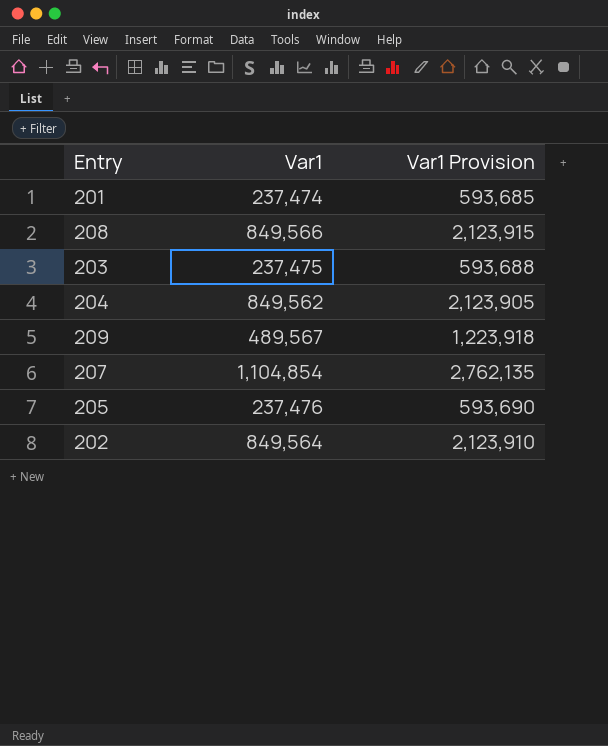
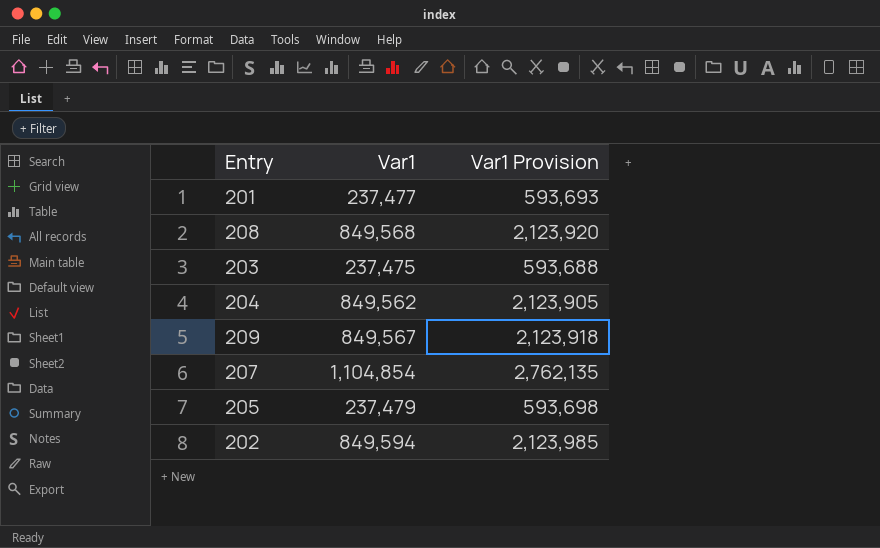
201 | Var1: 237,474 -> 237,477
201 | Var1 Provision: 593,685 -> 593,693
208 | Var1: 849,566 -> 849,568
208 | Var1 Provision: 2,123,915 -> 2,123,920
209 | Var1: 489,567 -> 849,567
209 | Var1 Provision: 1,223,918 -> 2,123,918
205 | Var1: 237,476 -> 237,479
205 | Var1 Provision: 593,690 -> 593,698
202 | Var1: 849,564 -> 849,594
202 | Var1 Provision: 2,123,910 -> 2,123,985

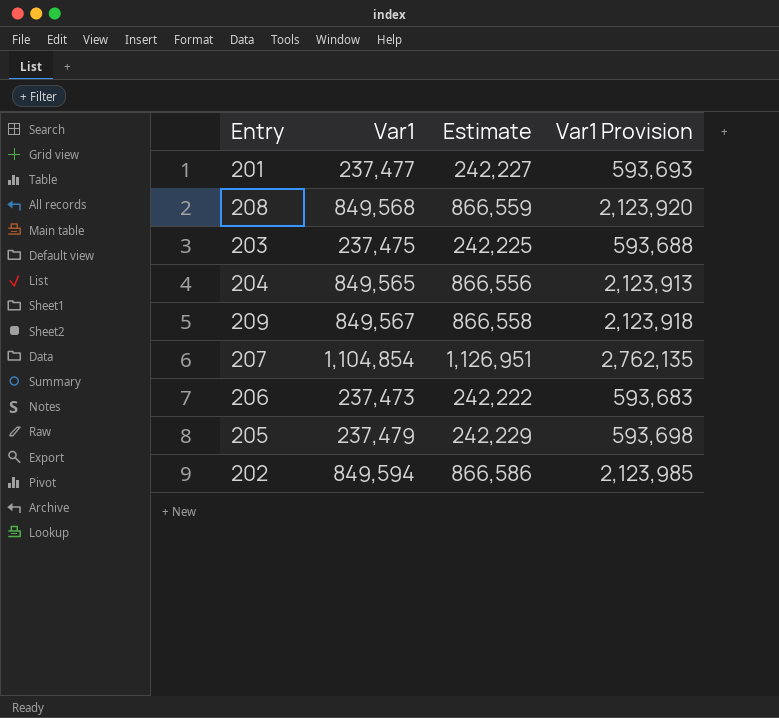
column Estimate | formula: none -> [Var1] * 1.02
204 | Var1: 849,562 -> 849,565
204 | Var1 Provision: 2,123,905 -> 2,123,913
row 206: none -> 237,473 | 242,222 | 593,683

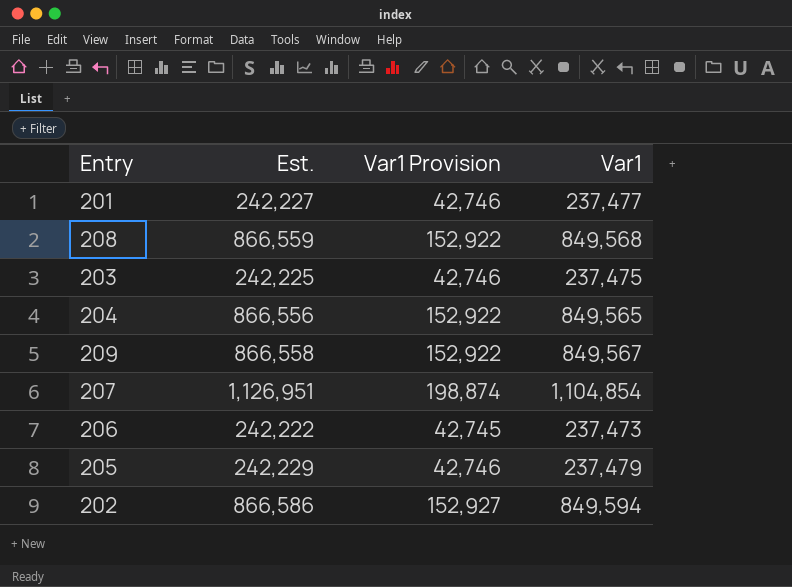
column name: Estimate -> Est.
column Var1 Provision | formula: [Var1] * 2.5 -> [Var1] * 0.18
column Var1 | position: 2 -> 4

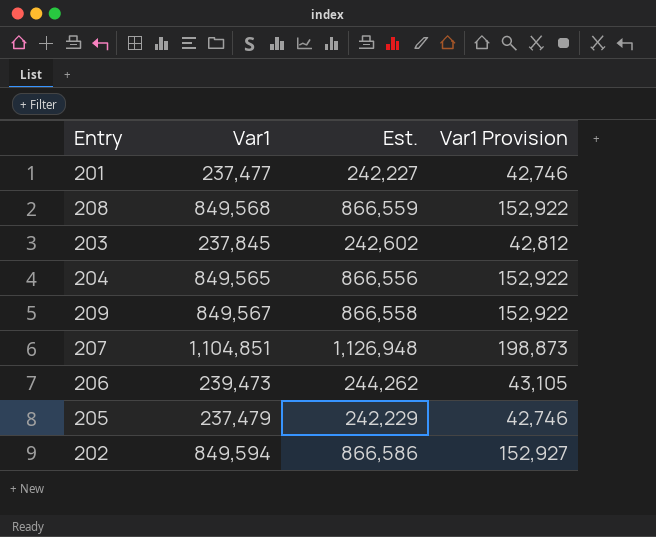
column Var1 | position: 4 -> 2
203 | Var1: 237,475 -> 237,845
203 | Est.: 242,225 -> 242,602
203 | Var1 Provision: 42,746 -> 42,812
207 | Var1: 1,104,854 -> 1,104,851
207 | Est.: 1,126,951 -> 1,126,948
207 | Var1 Provision: 198,874 -> 198,873
206 | Var1: 237,473 -> 239,473
206 | Est.: 242,222 -> 244,262
206 | Var1 Provision: 42,745 -> 43,105

